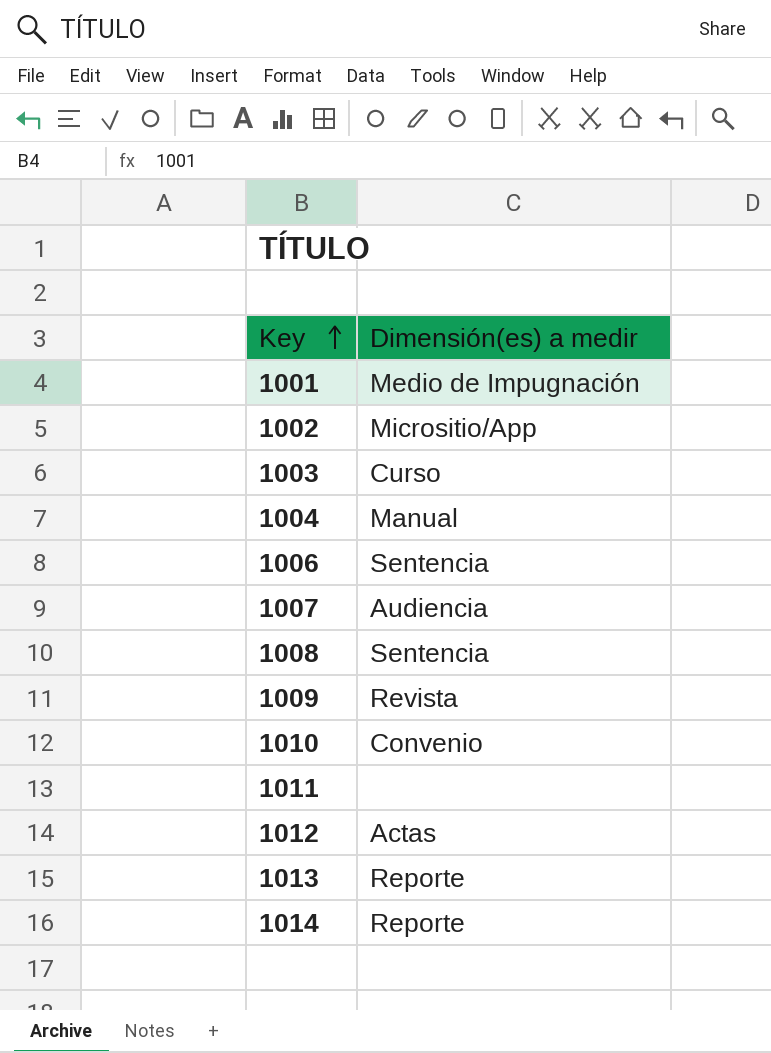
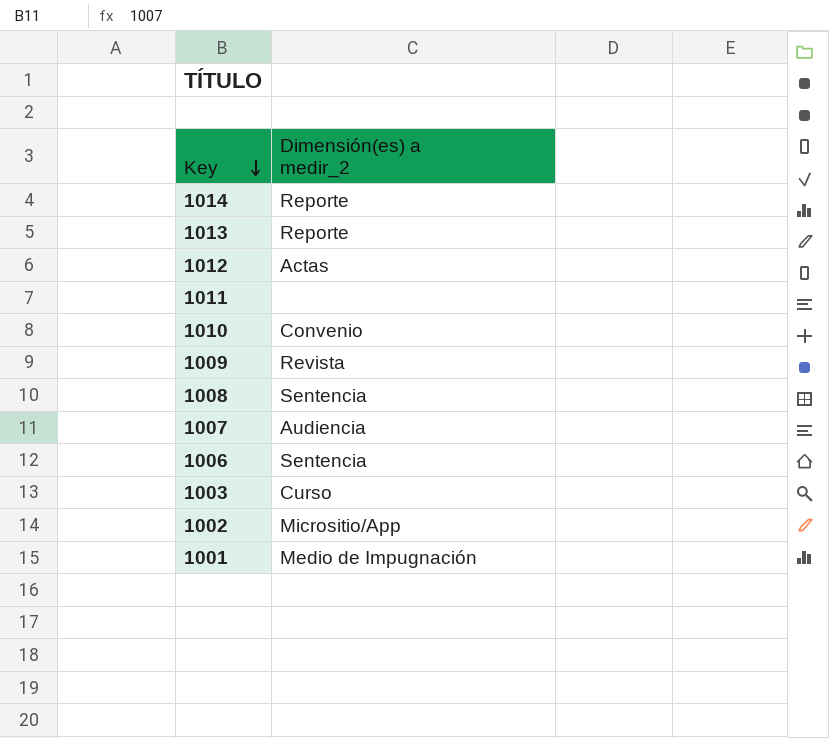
row order: Key ascending -> Key descending
column name: Dimensión(es) a medir -> Dimensión(es) a medir_2
row 1004: Manual -> none

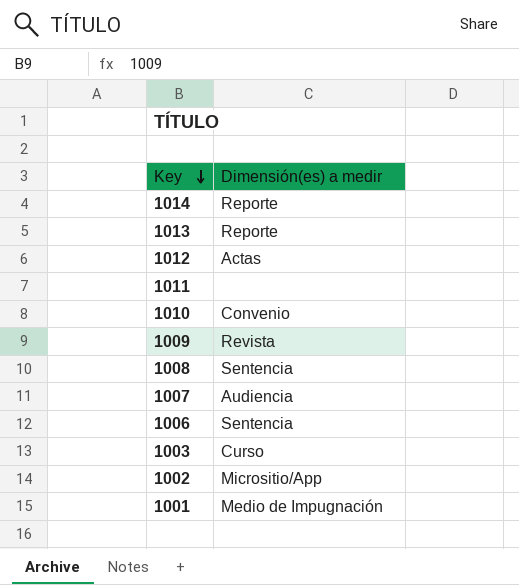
column name: Dimensión(es) a medir_2 -> Dimensión(es) a medir

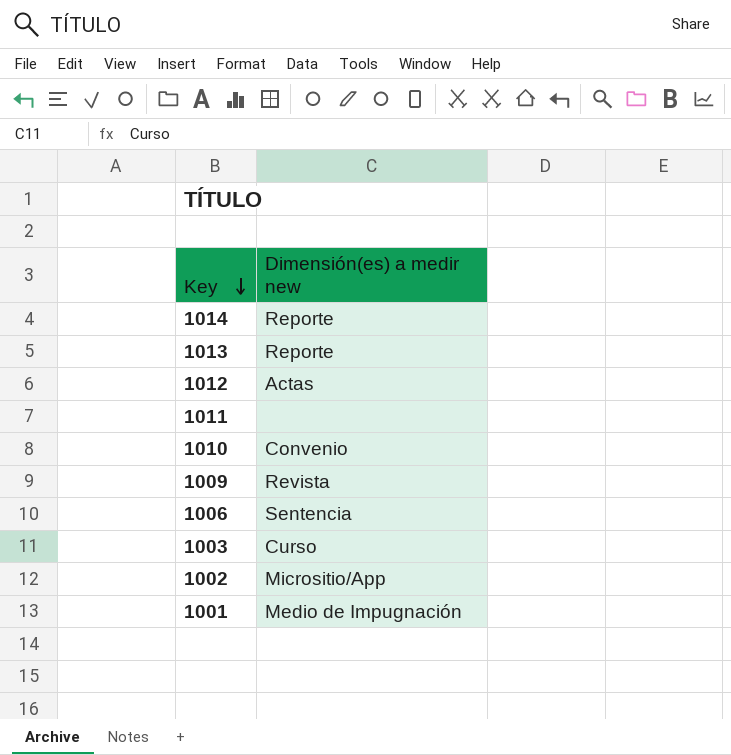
column name: Dimensión(es) a medir -> Dimensión(es) a medir new
row 1008: Sentencia -> none
row 1007: Audiencia -> none

